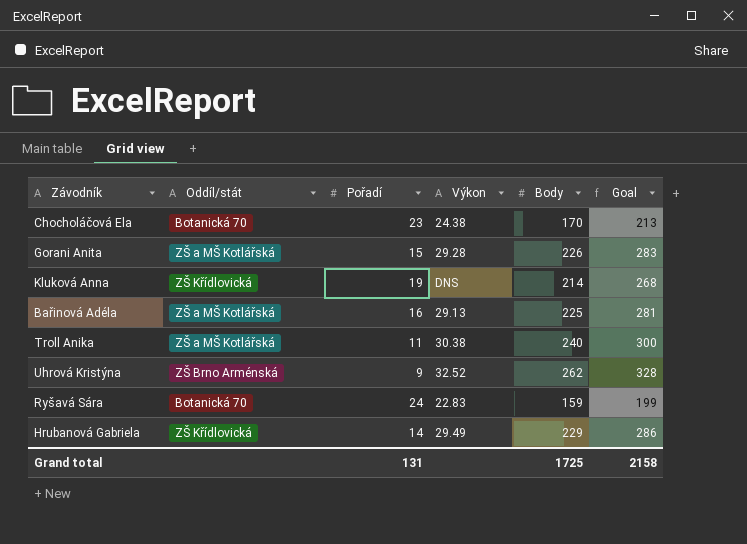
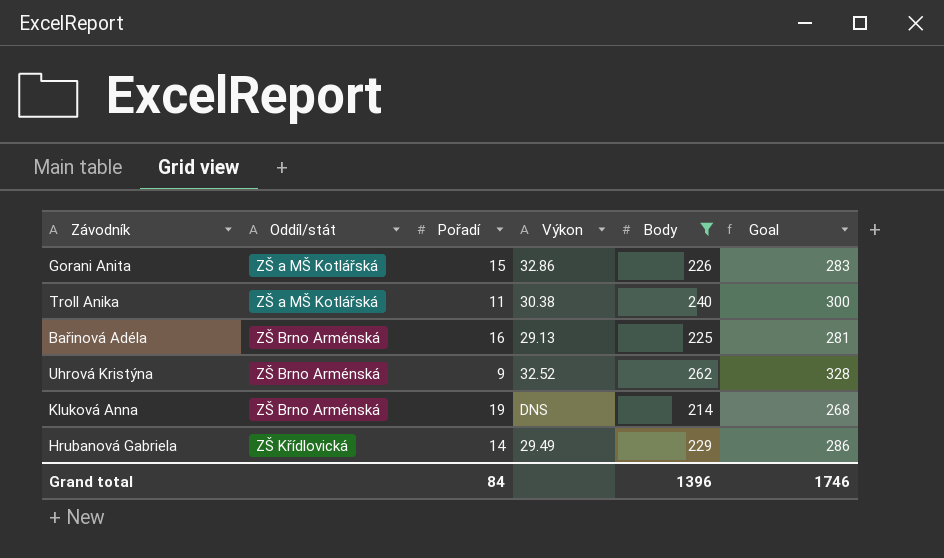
filter: none -> Body >= 214
row order: none -> Oddíl/stát ascending
Gorani Anita | Výkon: 29.28 -> 32.86
Bařinová Adéla | Oddíl/stát: ZŠ a MŠ Kotlářská -> ZŠ Brno Arménská
Kluková Anna | Oddíl/stát: ZŠ Křídlovická -> ZŠ Brno Arménská
Grand total | Pořadí: 131 -> 84
Grand total | Body: 1725 -> 1396
Grand total | Goal: 2158 -> 1746

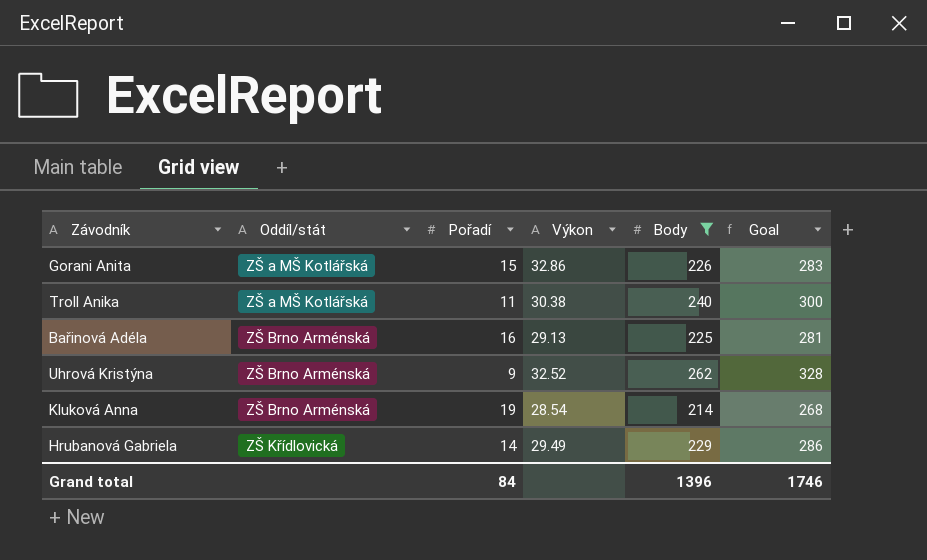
Kluková Anna | Výkon: DNS -> 28.54

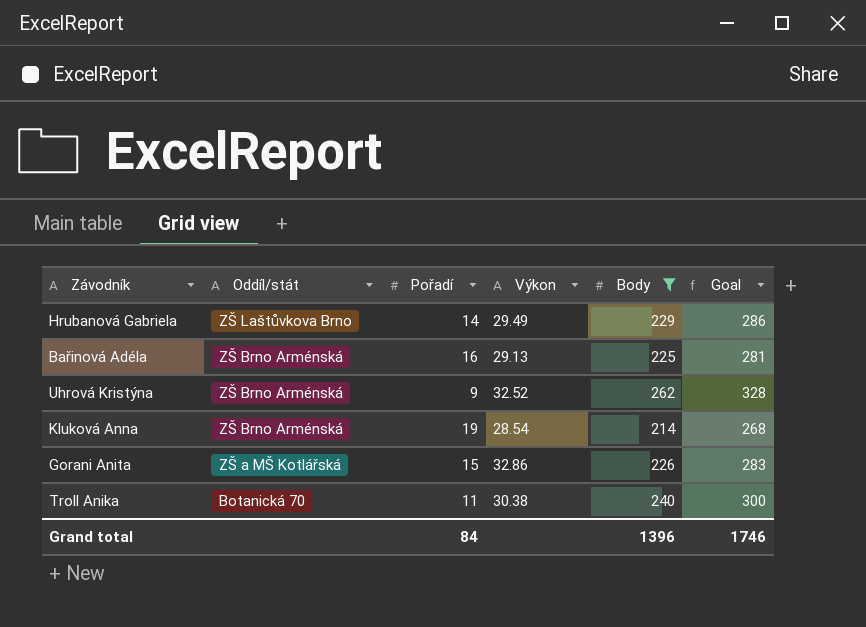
row order: Oddíl/stát ascending -> Oddíl/stát descending
Hrubanová Gabriela | Oddíl/stát: ZŠ Křídlovická -> ZŠ Laštůvkova Brno
Troll Anika | Oddíl/stát: ZŠ a MŠ Kotlářská -> Botanická 70

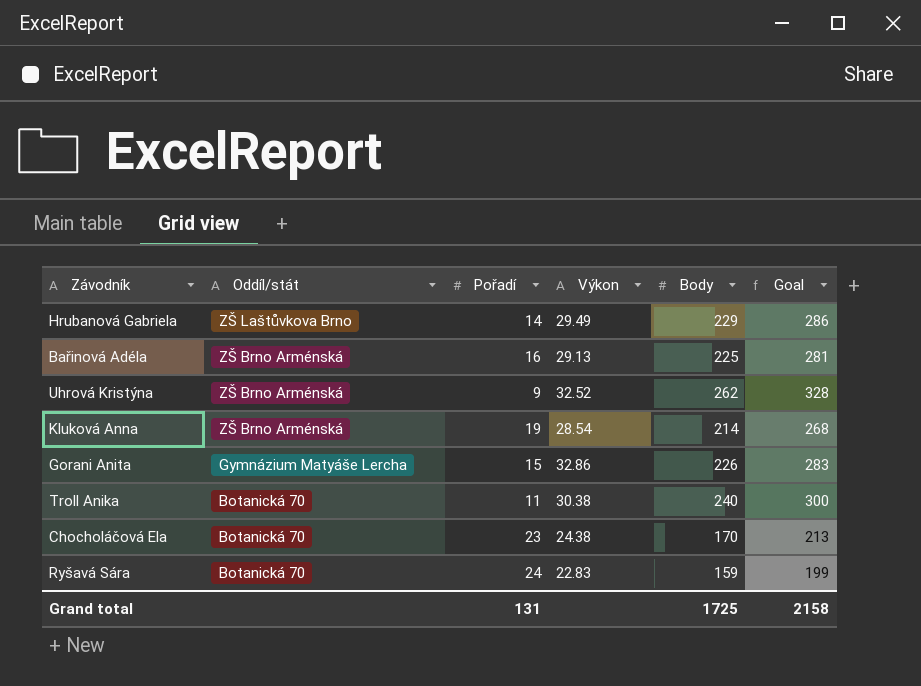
filter: Body >= 214 -> none
Gorani Anita | Oddíl/stát: ZŠ a MŠ Kotlářská -> Gymnázium Matyáše Lercha
Grand total | Pořadí: 84 -> 131
Grand total | Body: 1396 -> 1725
Grand total | Goal: 1746 -> 2158

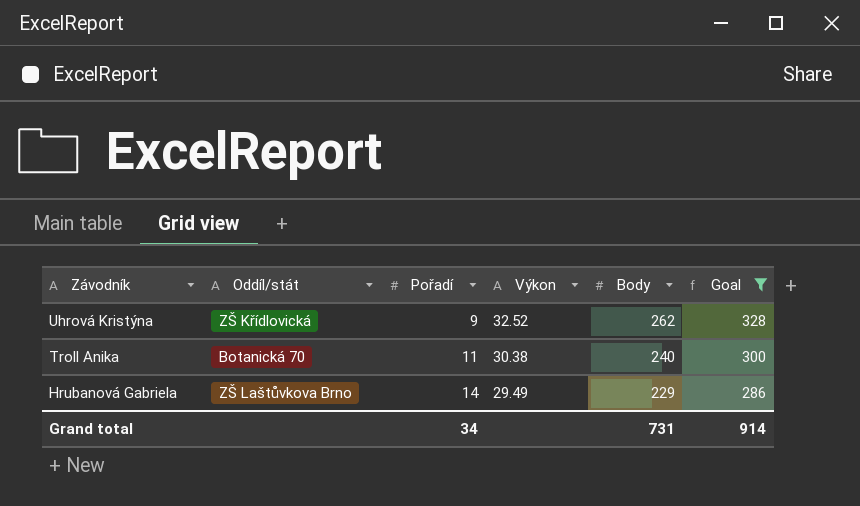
filter: none -> Goal >= 286
row order: Oddíl/stát descending -> Závodník descending
Uhrová Kristýna | Oddíl/stát: ZŠ Brno Arménská -> ZŠ Křídlovická
Grand total | Pořadí: 131 -> 34
Grand total | Body: 1725 -> 731
Grand total | Goal: 2158 -> 914

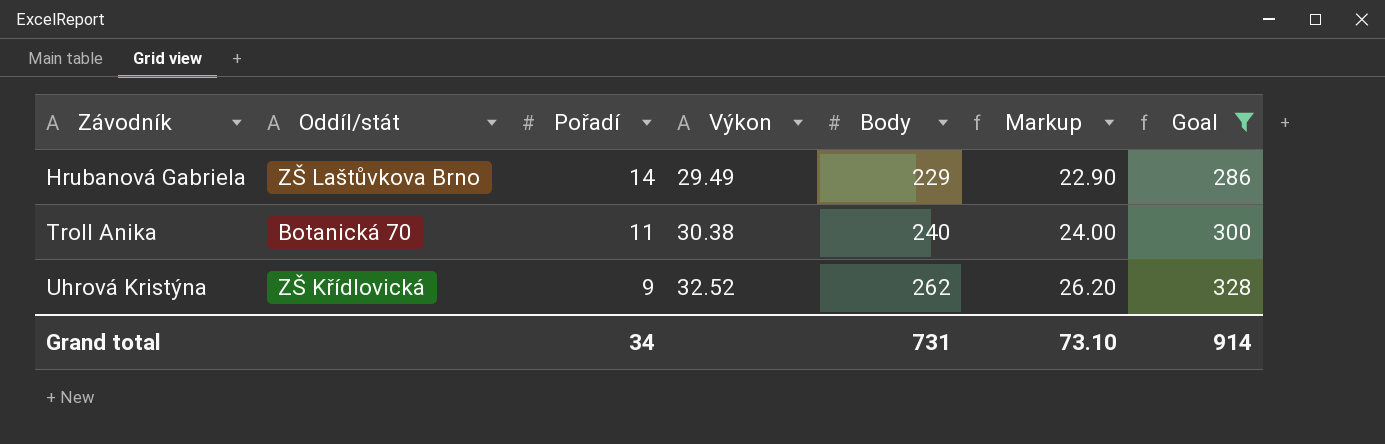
row order: Závodník descending -> Závodník ascending
column Markup | formula: none -> [Body] * 0.1

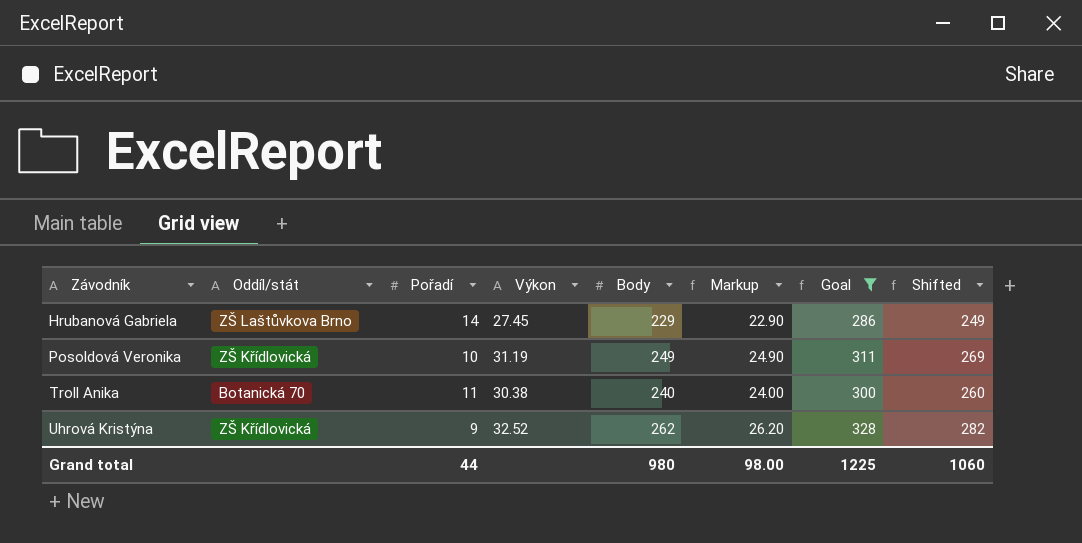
column Shifted | formula: none -> [Body] + 20
Hrubanová Gabriela | Výkon: 29.49 -> 27.45
row Posoldová Veronika: none -> ZŠ Křídlovická | 10 | 31.19 | 249 | 24.90 | 311 | 269
Grand total | Pořadí: 34 -> 44
Grand total | Body: 731 -> 980
Grand total | Markup: 73.10 -> 98.00
Grand total | Goal: 914 -> 1225

